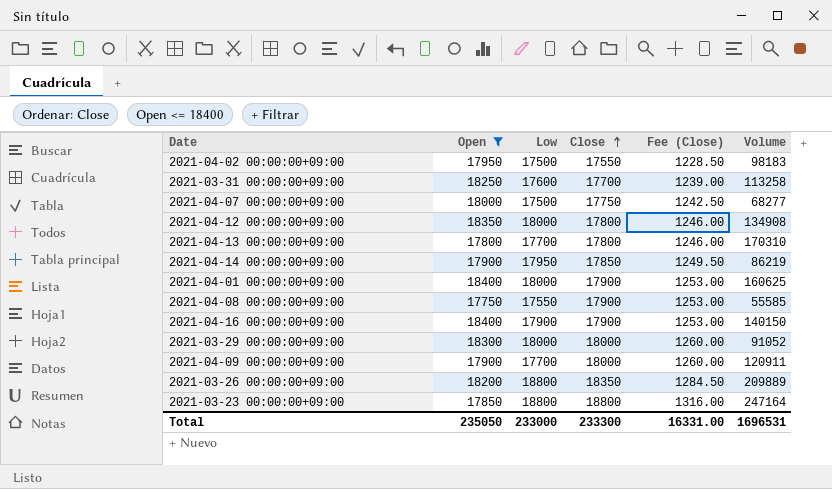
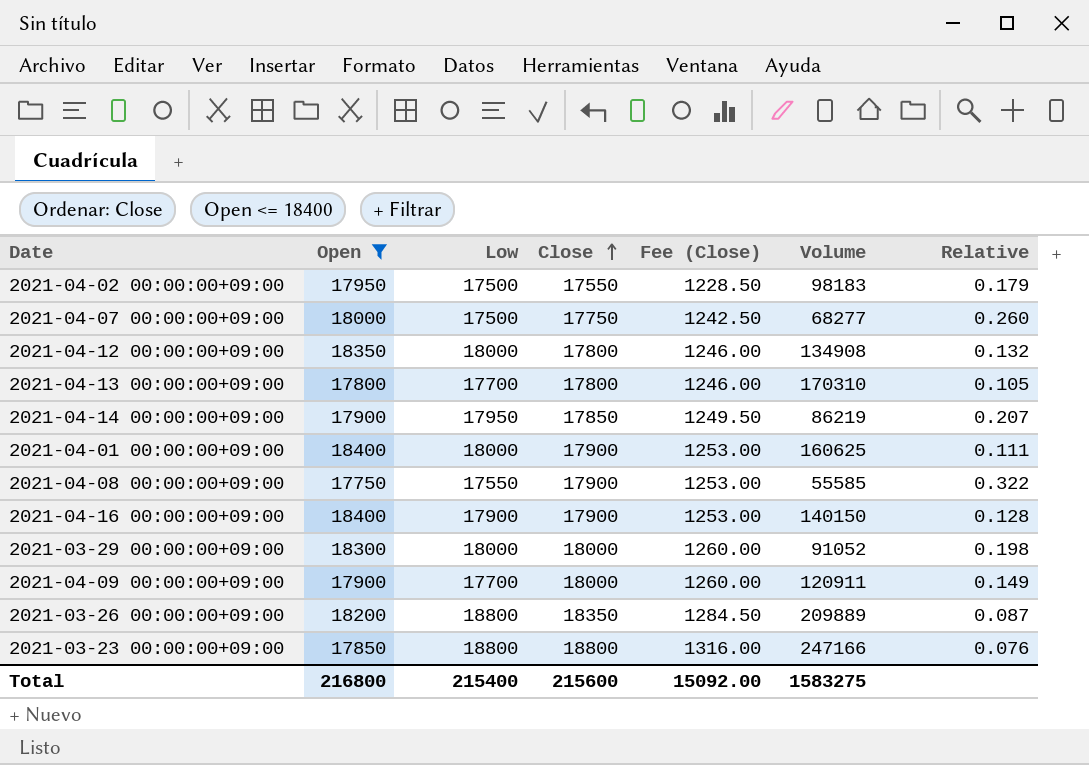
column Relative | formula: none -> [Close] / [Volume]
row 2021-03-31 00:00:00+09:00: 18250 | 17600 | 17700 | 1239.00 | 113258 -> none
2021-03-23 00:00:00+09:00 | Volume: 247164 -> 247166
Total | Open: 235050 -> 216800
Total | Low: 233000 -> 215400
Total | Close: 233300 -> 215600
Total | Fee (Close): 16331.00 -> 15092.00
Total | Volume: 1696531 -> 1583275

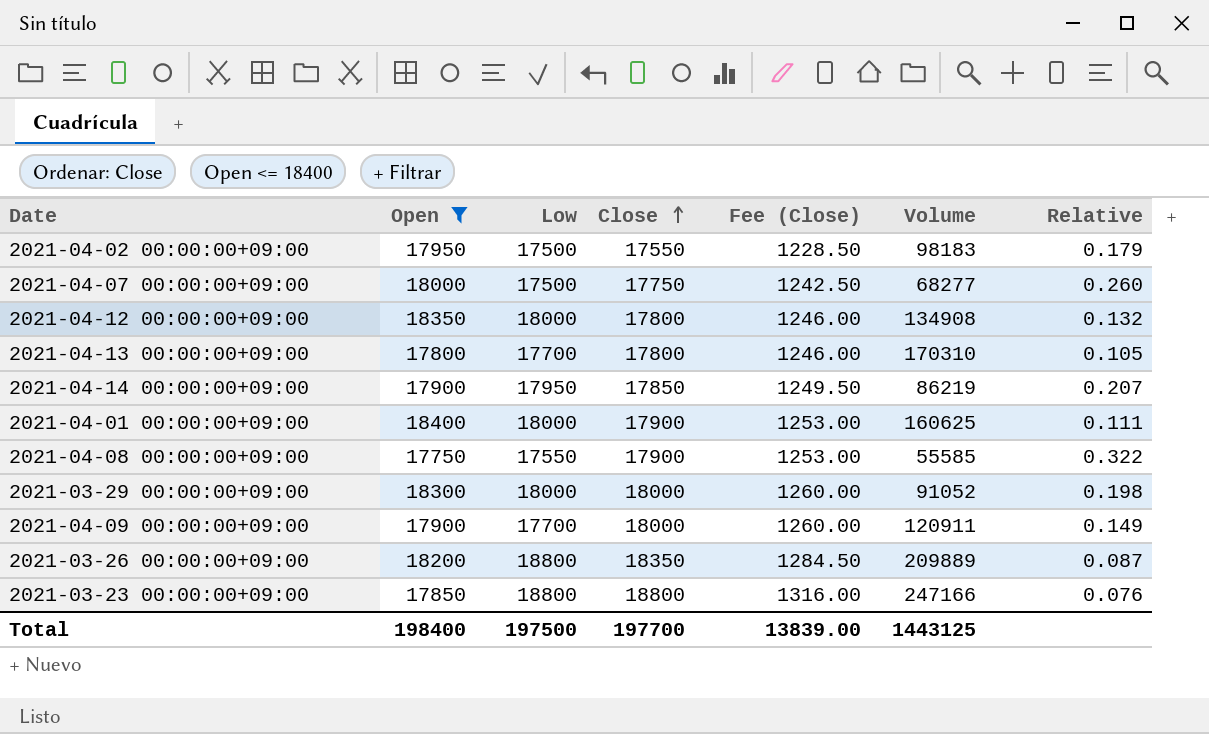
row 2021-04-16 00:00:00+09:00: 18400 | 17900 | 17900 | 1253.00 | 140150 | 0.128 -> none
Total | Open: 216800 -> 198400
Total | Low: 215400 -> 197500
Total | Close: 215600 -> 197700
Total | Fee (Close): 15092.00 -> 13839.00
Total | Volume: 1583275 -> 1443125

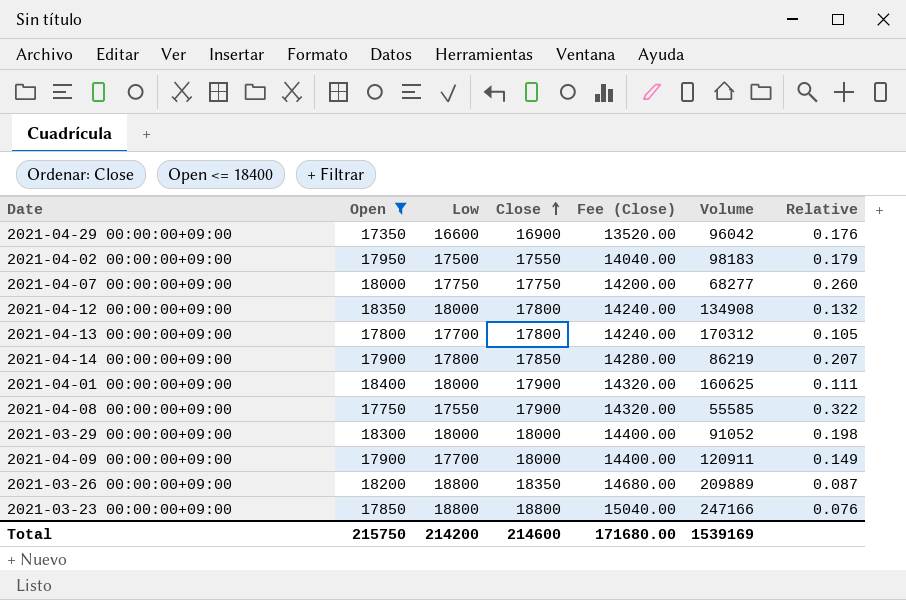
column Fee (Close) | formula: [Close] * 0.07 -> [Close] * 0.8
row 2021-04-29 00:00:00+09:00: none -> 17350 | 16600 | 16900 | 13520.00 | 96042 | 0.176
2021-04-07 00:00:00+09:00 | Low: 17500 -> 17750
2021-04-13 00:00:00+09:00 | Volume: 170310 -> 170312
2021-04-14 00:00:00+09:00 | Low: 17950 -> 17800
Total | Open: 198400 -> 215750
Total | Low: 197500 -> 214200
Total | Close: 197700 -> 214600
Total | Fee (Close): 13839.00 -> 171680.00
Total | Volume: 1443125 -> 1539169

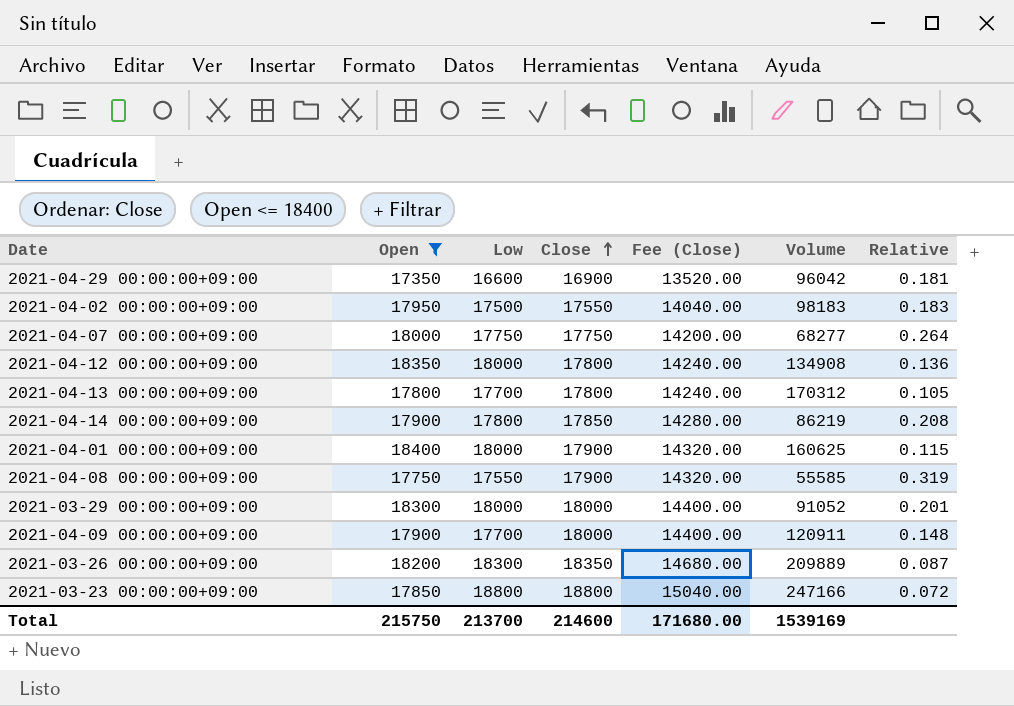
column Relative | formula: [Close] / [Volume] -> [Open] / [Volume]
2021-03-26 00:00:00+09:00 | Low: 18800 -> 18300
Total | Low: 214200 -> 213700

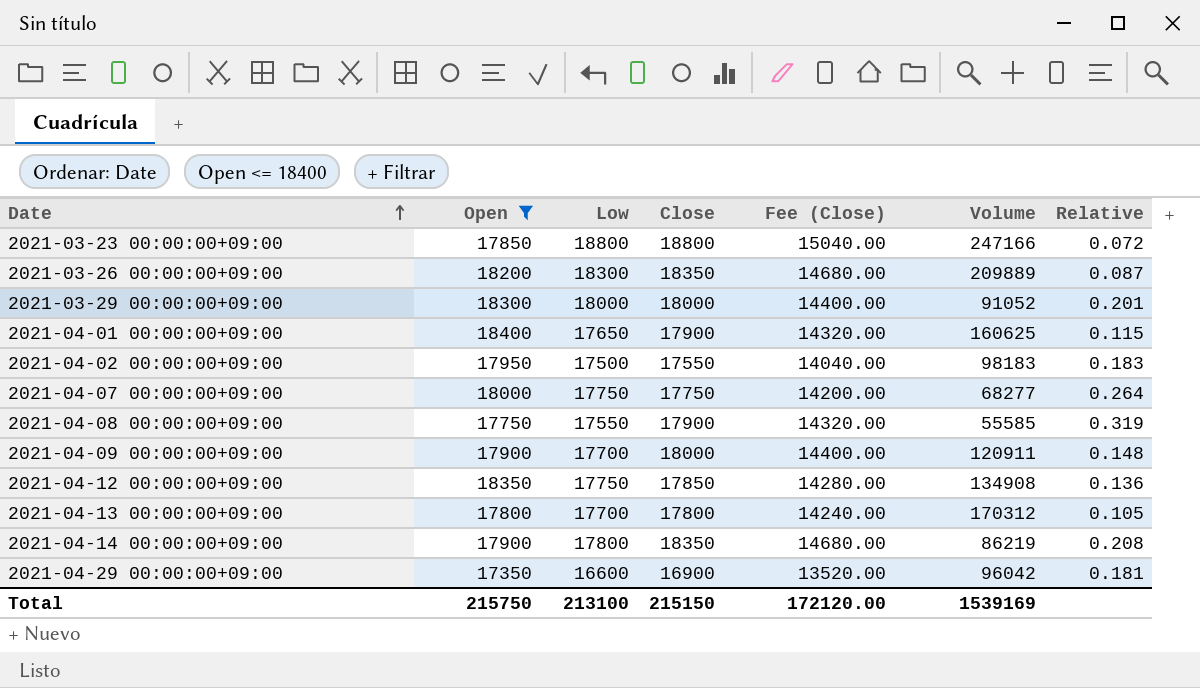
row order: Close ascending -> Date ascending
2021-04-01 00:00:00+09:00 | Low: 18000 -> 17650
2021-04-12 00:00:00+09:00 | Low: 18000 -> 17750
2021-04-12 00:00:00+09:00 | Close: 17800 -> 17850
2021-04-12 00:00:00+09:00 | Fee (Close): 14240.00 -> 14280.00
2021-04-14 00:00:00+09:00 | Close: 17850 -> 18350
2021-04-14 00:00:00+09:00 | Fee (Close): 14280.00 -> 14680.00
Total | Low: 213700 -> 213100
Total | Close: 214600 -> 215150
Total | Fee (Close): 171680.00 -> 172120.00

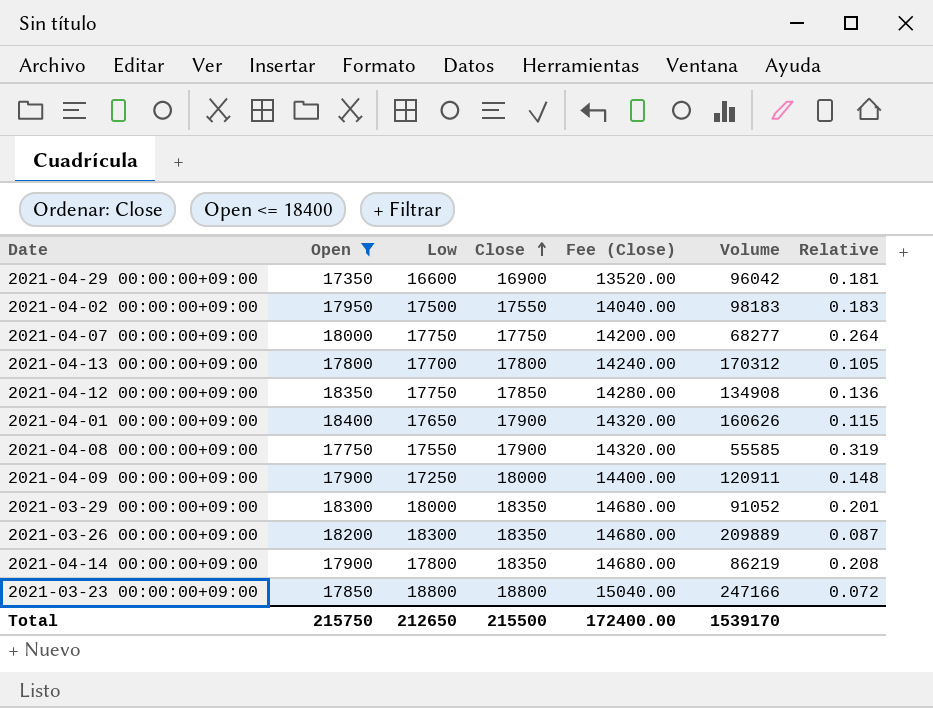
row order: Date ascending -> Close ascending
2021-04-01 00:00:00+09:00 | Volume: 160625 -> 160626
2021-04-09 00:00:00+09:00 | Low: 17700 -> 17250
2021-03-29 00:00:00+09:00 | Close: 18000 -> 18350
2021-03-29 00:00:00+09:00 | Fee (Close): 14400.00 -> 14680.00
Total | Low: 213100 -> 212650
Total | Close: 215150 -> 215500
Total | Fee (Close): 172120.00 -> 172400.00
Total | Volume: 1539169 -> 1539170

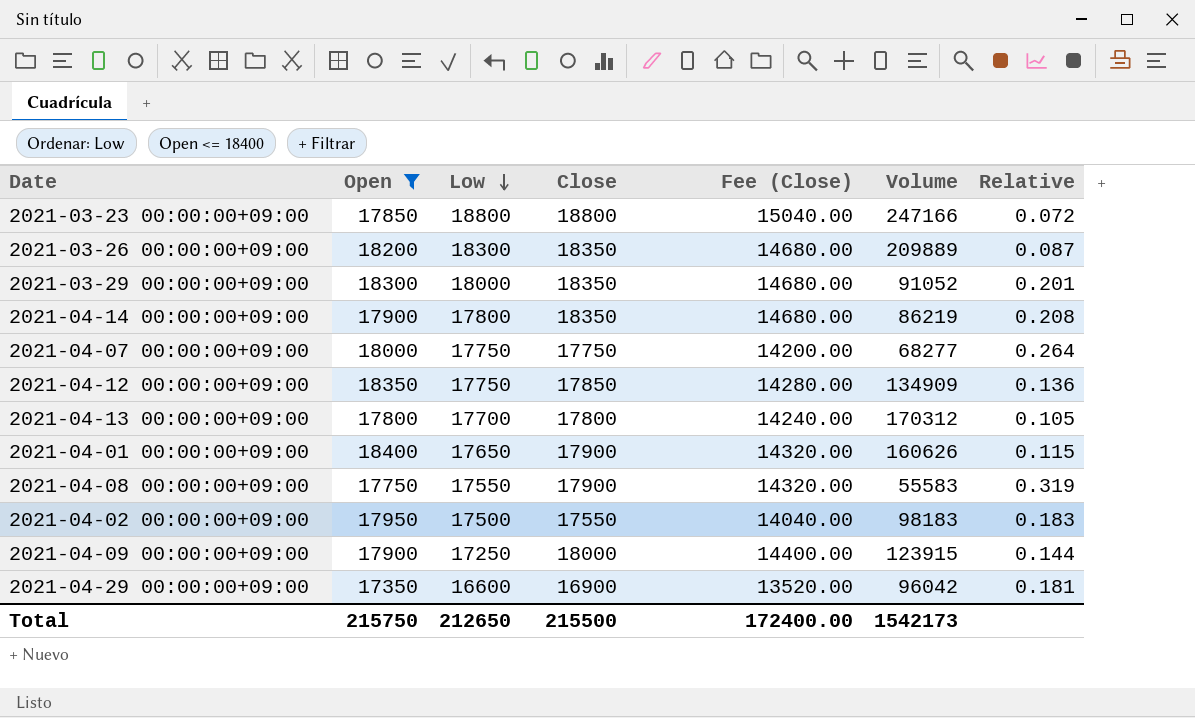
row order: Close ascending -> Low descending
2021-04-12 00:00:00+09:00 | Volume: 134908 -> 134909
2021-04-08 00:00:00+09:00 | Volume: 55585 -> 55583
2021-04-09 00:00:00+09:00 | Volume: 120911 -> 123915
2021-04-09 00:00:00+09:00 | Relative: 0.148 -> 0.144
Total | Volume: 1539170 -> 1542173

